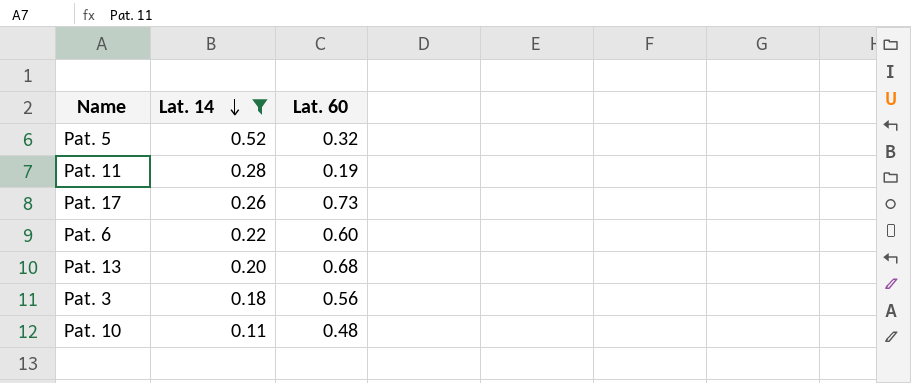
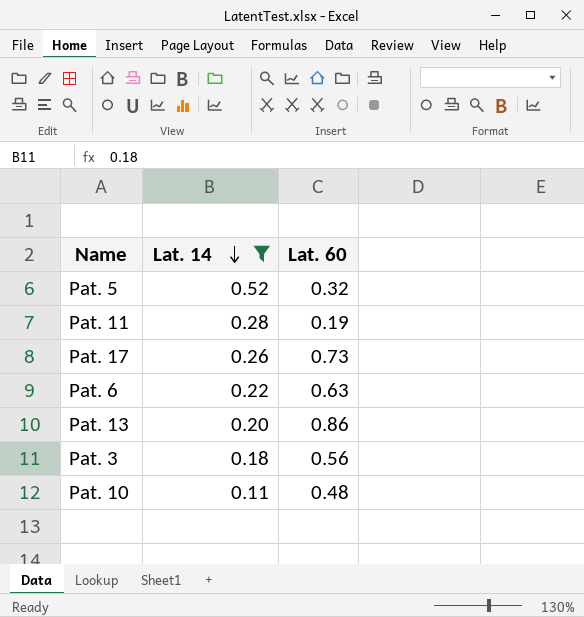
Pat. 6 | Lat. 60: 0.60 -> 0.63
Pat. 13 | Lat. 60: 0.68 -> 0.86

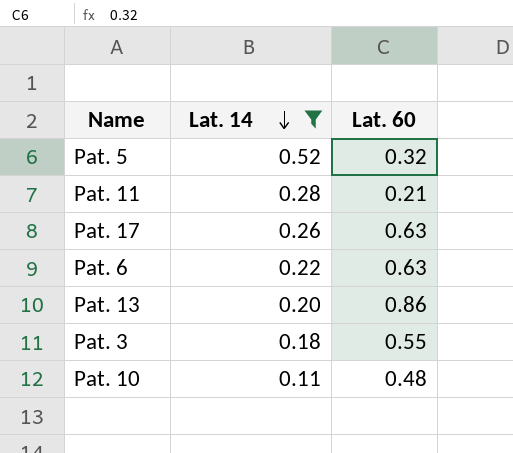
Pat. 11 | Lat. 60: 0.19 -> 0.21
Pat. 17 | Lat. 60: 0.73 -> 0.63
Pat. 3 | Lat. 60: 0.56 -> 0.55

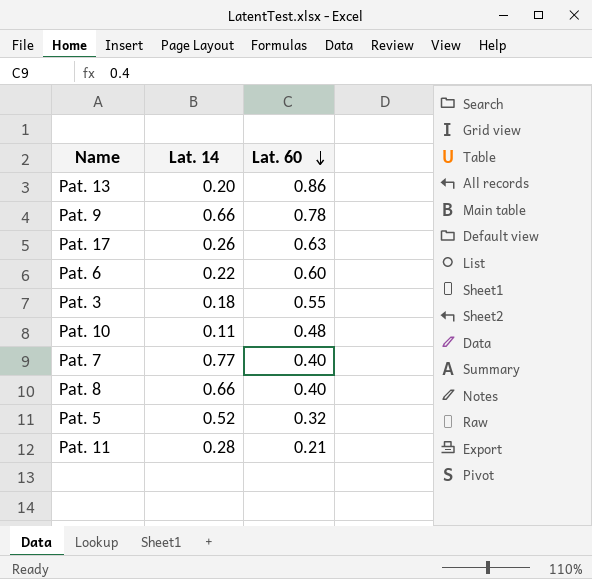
filter: Lat. 14 <= 0.52 -> none
row order: Lat. 14 descending -> Lat. 60 descending
Pat. 6 | Lat. 60: 0.63 -> 0.60

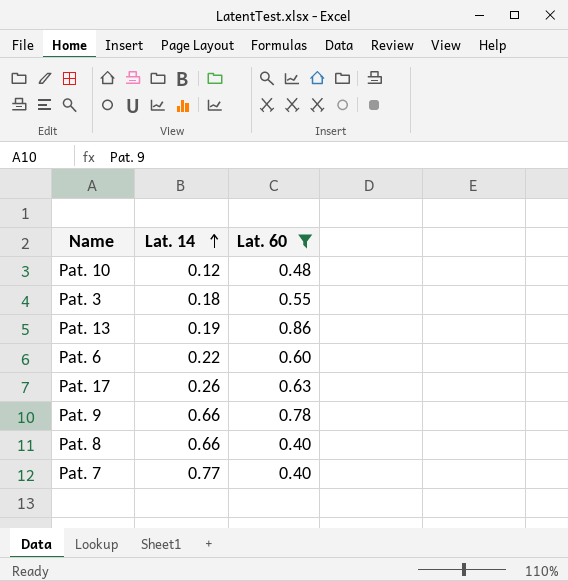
filter: none -> Lat. 60 >= 0.40
row order: Lat. 60 descending -> Lat. 14 ascending
Pat. 10 | Lat. 14: 0.11 -> 0.12
Pat. 13 | Lat. 14: 0.20 -> 0.19

